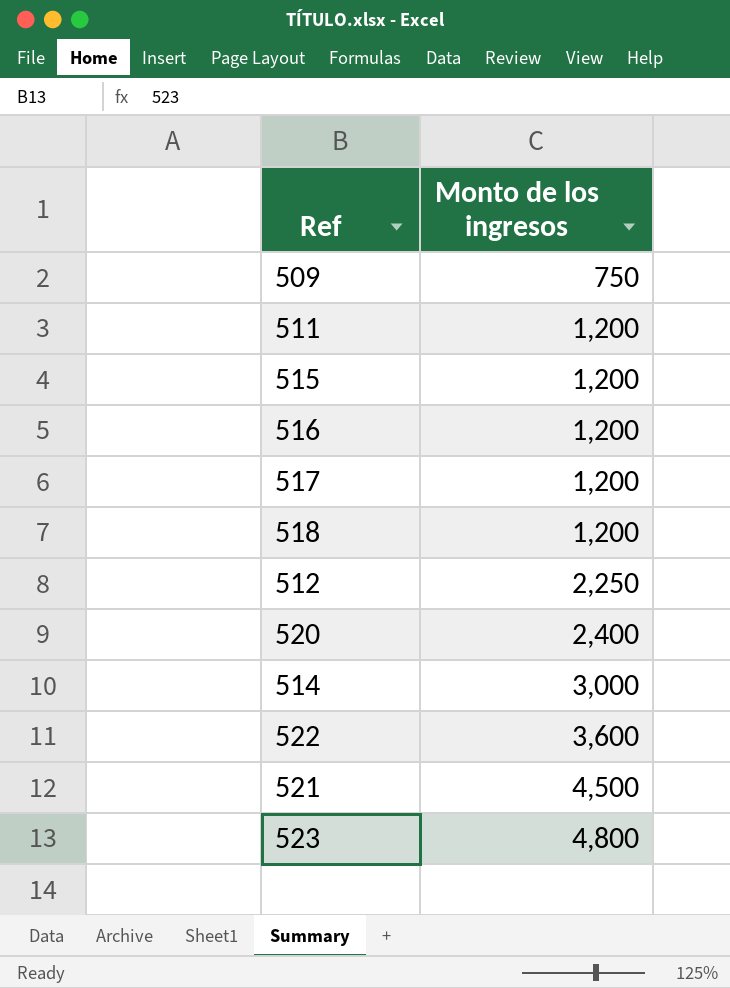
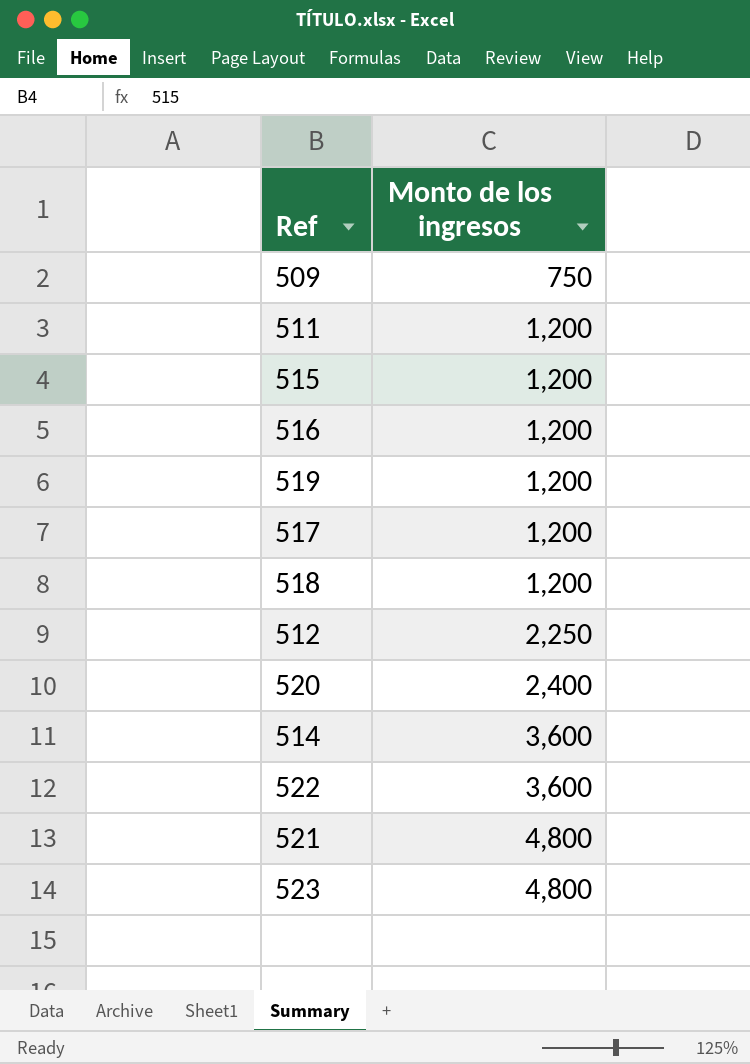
row 519: none -> 1,200
514 | Monto de los ingresos: 3,000 -> 3,600
521 | Monto de los ingresos: 4,500 -> 4,800

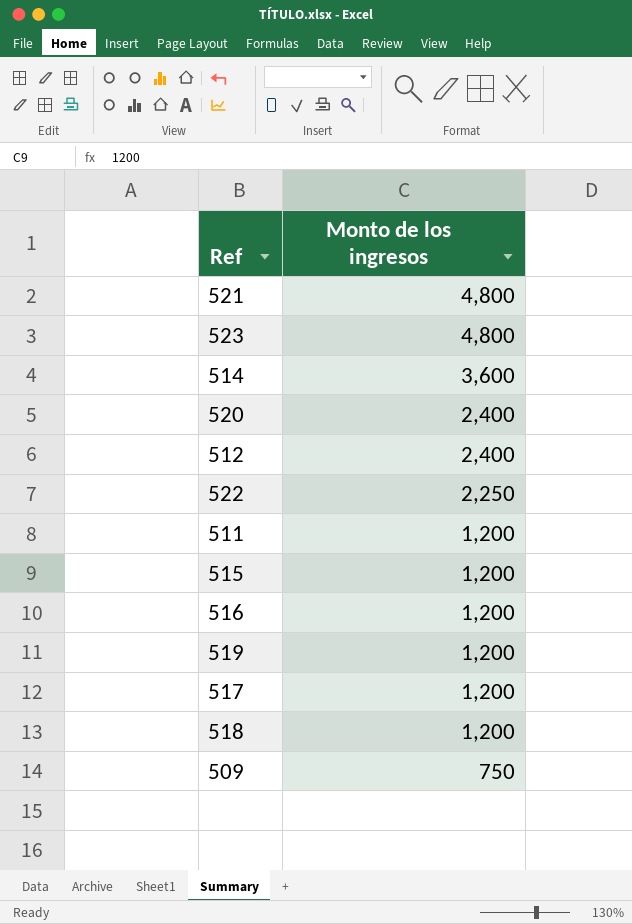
row order: Monto de los ingresos ascending -> Monto de los ingresos descending
512 | Monto de los ingresos: 2,250 -> 2,400
522 | Monto de los ingresos: 3,600 -> 2,250

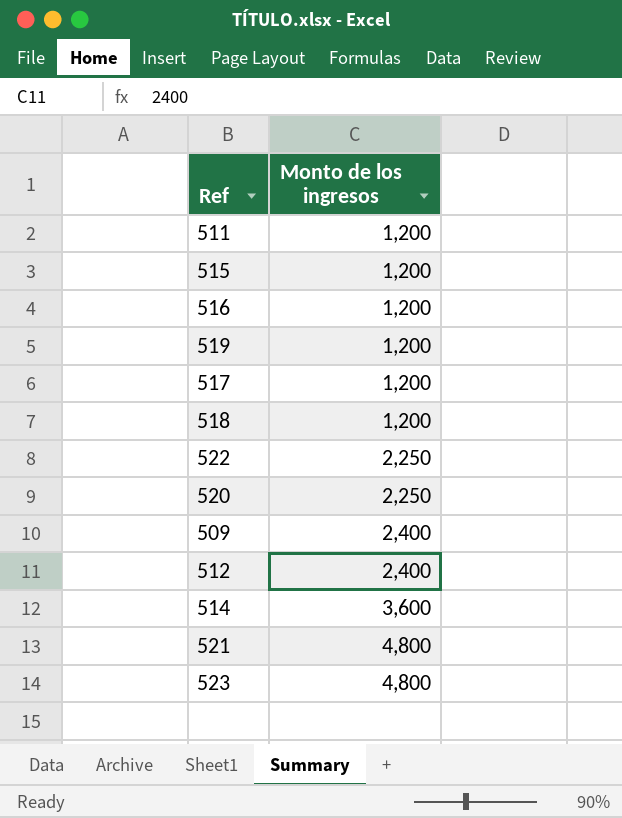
row order: Monto de los ingresos descending -> Monto de los ingresos ascending
520 | Monto de los ingresos: 2,400 -> 2,250
509 | Monto de los ingresos: 750 -> 2,400

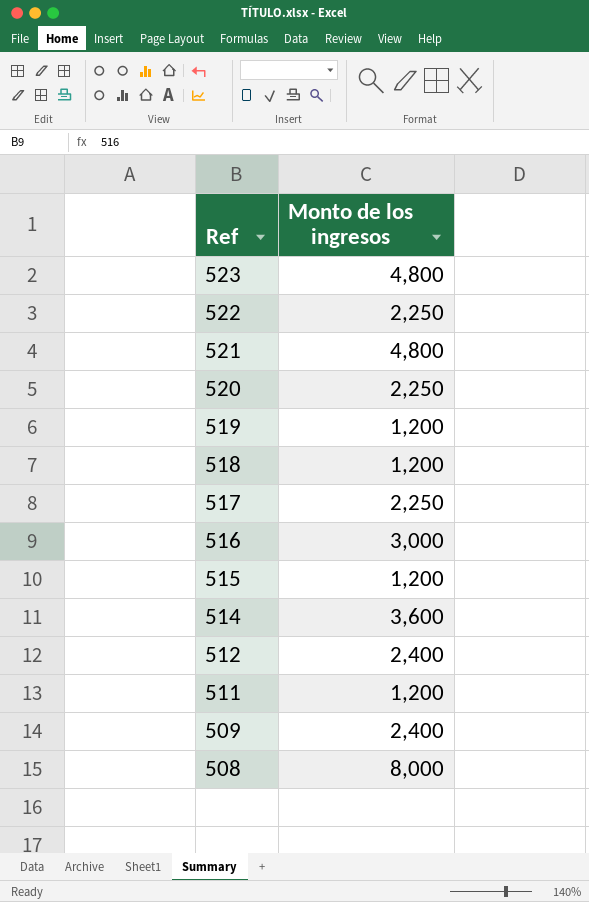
row order: Monto de los ingresos ascending -> Ref descending
517 | Monto de los ingresos: 1,200 -> 2,250
516 | Monto de los ingresos: 1,200 -> 3,000
row 508: none -> 8,000

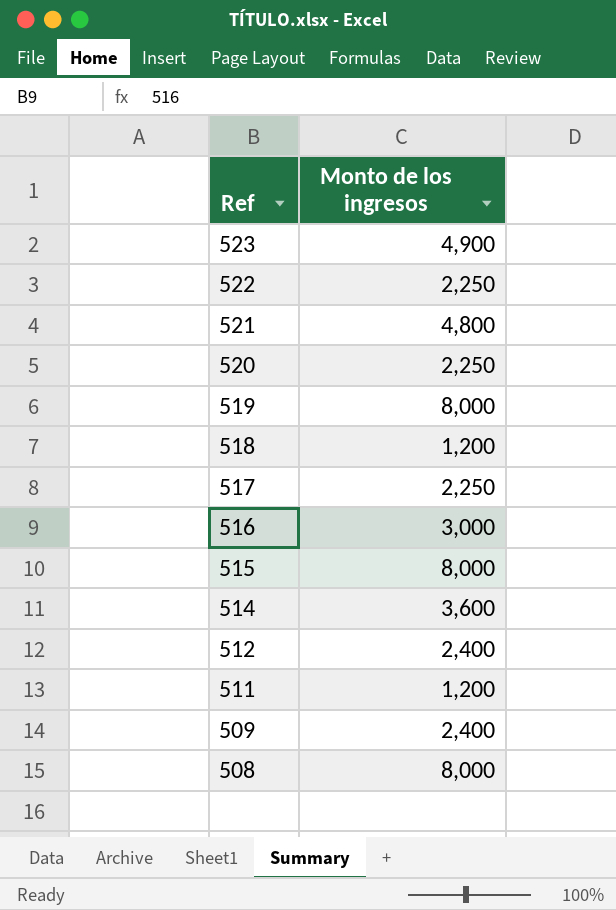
523 | Monto de los ingresos: 4,800 -> 4,900
519 | Monto de los ingresos: 1,200 -> 8,000
515 | Monto de los ingresos: 1,200 -> 8,000

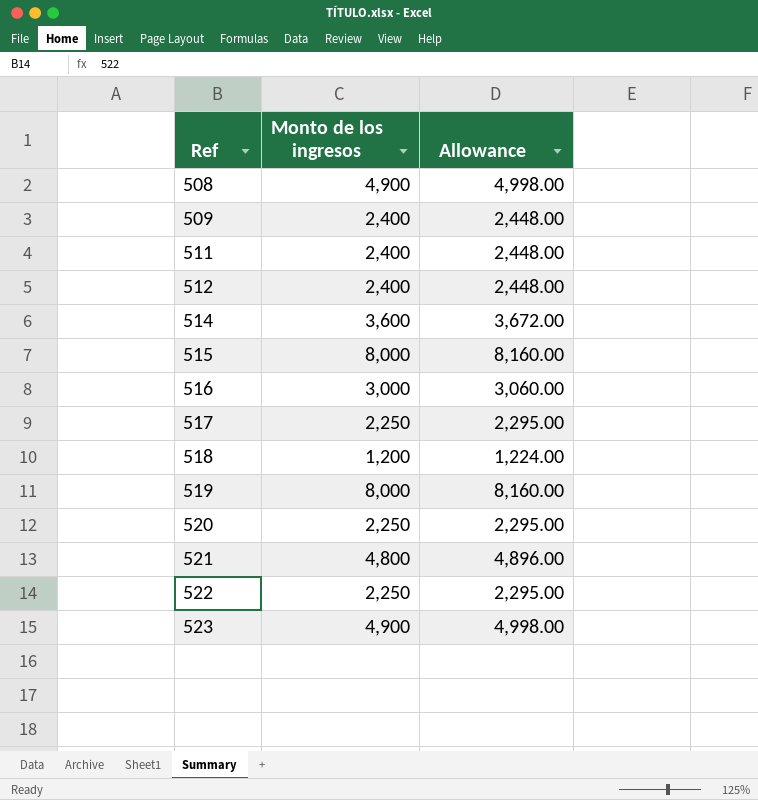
row order: Ref descending -> Ref ascending
column Allowance | formula: none -> [Monto de los ingresos] * 1.02
508 | Monto de los ingresos: 8,000 -> 4,900
511 | Monto de los ingresos: 1,200 -> 2,400

